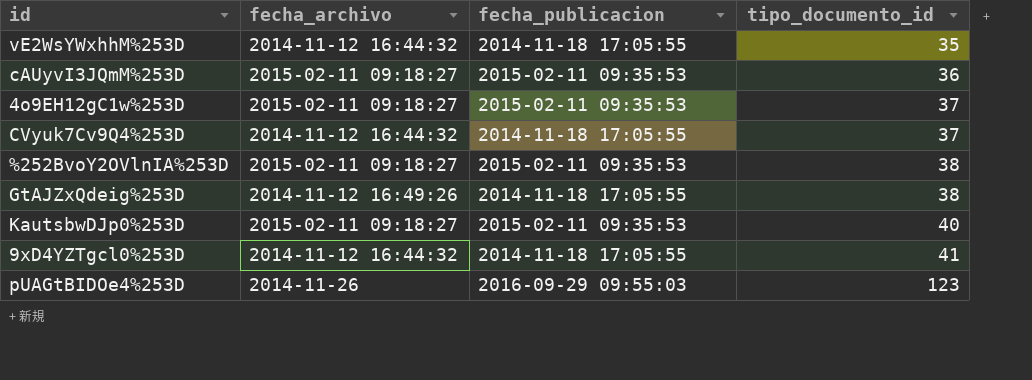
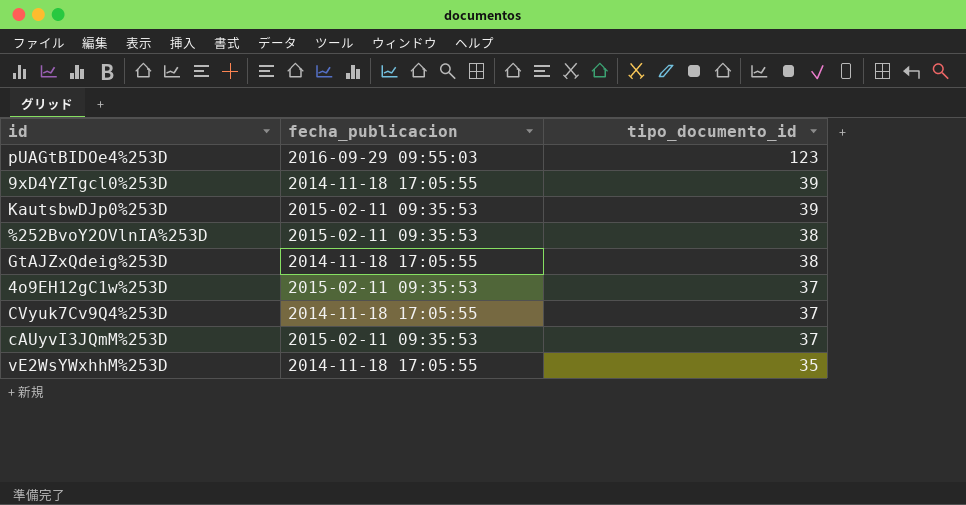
row order: tipo_documento_id ascending -> tipo_documento_id descending
column fecha_archivo | position: 2 -> none
9xD4YZTgcl0%253D | tipo_documento_id: 41 -> 39
KautsbwDJp0%253D | tipo_documento_id: 40 -> 39
cAUyvI3JQmM%253D | tipo_documento_id: 36 -> 37

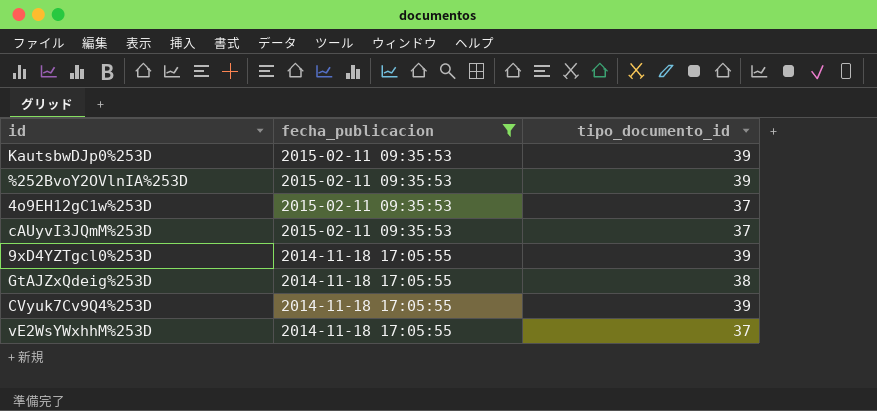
filter: none -> fecha_publicacion != 2016-09-29 09:55:03
row order: tipo_documento_id descending -> fecha_publicacion descending
%252BvoY2OVlnIA%253D | tipo_documento_id: 38 -> 39
CVyuk7Cv9Q4%253D | tipo_documento_id: 37 -> 39
vE2WsYWxhhM%253D | tipo_documento_id: 35 -> 37

